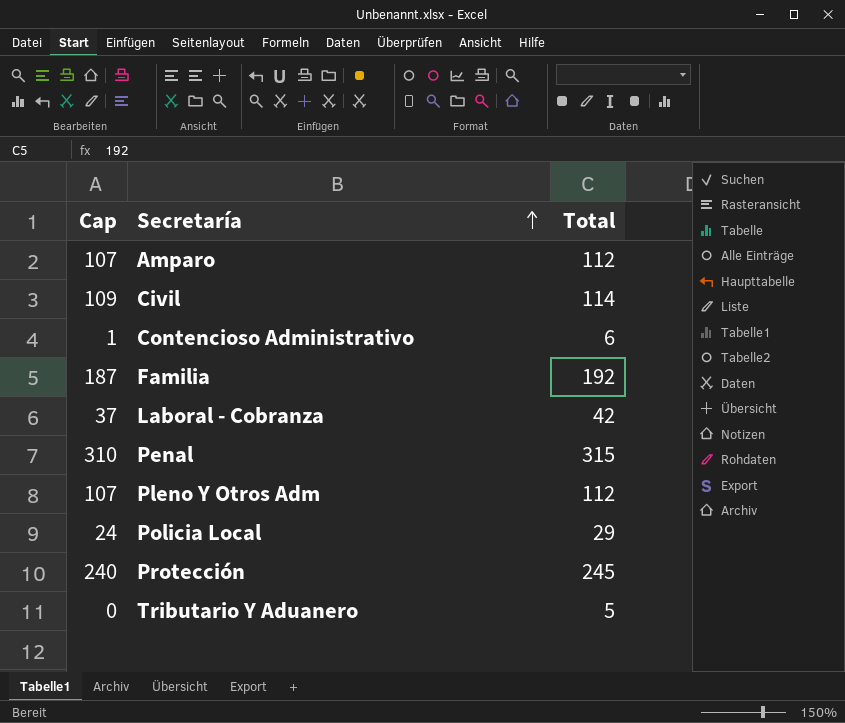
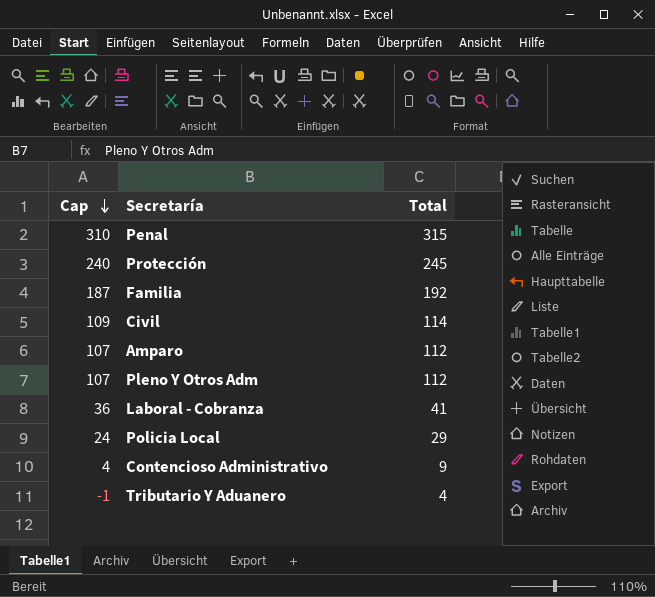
row order: Secretaría ascending -> Cap descending
Laboral - Cobranza | Cap: 37 -> 36
Laboral - Cobranza | Total: 42 -> 41
Contencioso Administrativo | Cap: 1 -> 4
Contencioso Administrativo | Total: 6 -> 9
Tributario Y Aduanero | Cap: 0 -> -1
Tributario Y Aduanero | Total: 5 -> 4

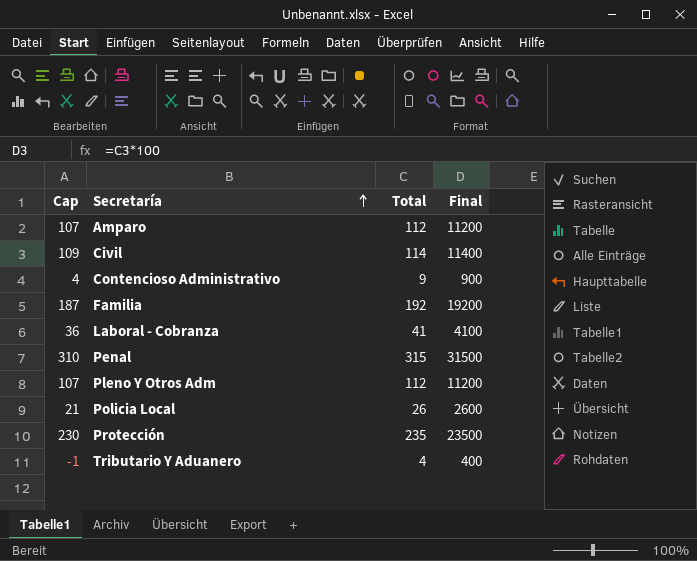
row order: Cap descending -> Secretaría ascending
column Final | formula: none -> [Total] * 100
Policia Local | Cap: 24 -> 21
Policia Local | Total: 29 -> 26
Protección | Cap: 240 -> 230
Protección | Total: 245 -> 235

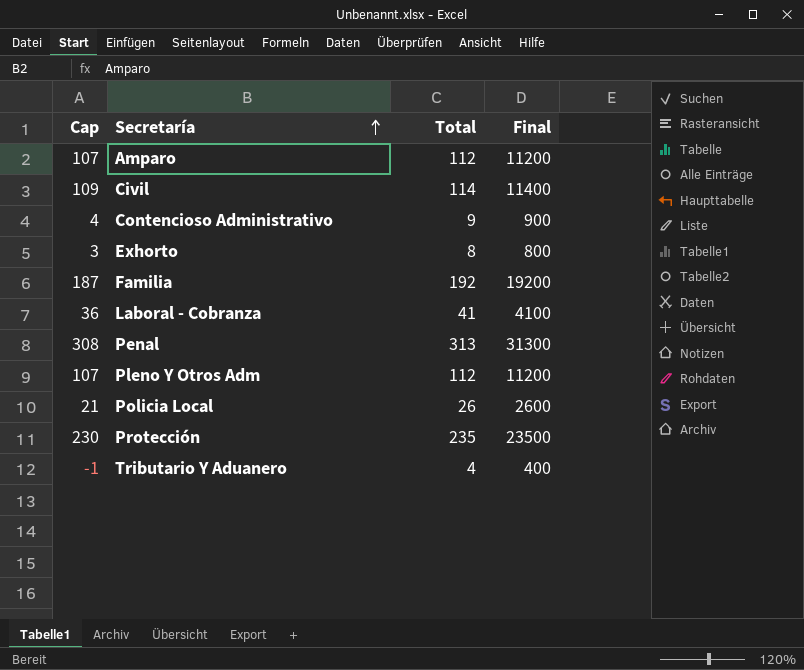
row Exhorto: none -> 3 | 8 | 800
Penal | Cap: 310 -> 308
Penal | Total: 315 -> 313
Penal | Final: 31500 -> 31300

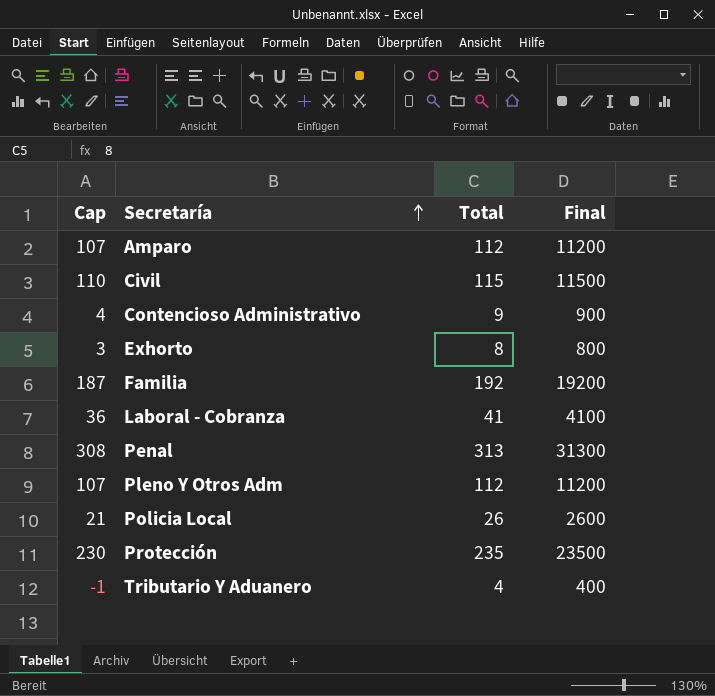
Civil | Cap: 109 -> 110
Civil | Total: 114 -> 115
Civil | Final: 11400 -> 11500

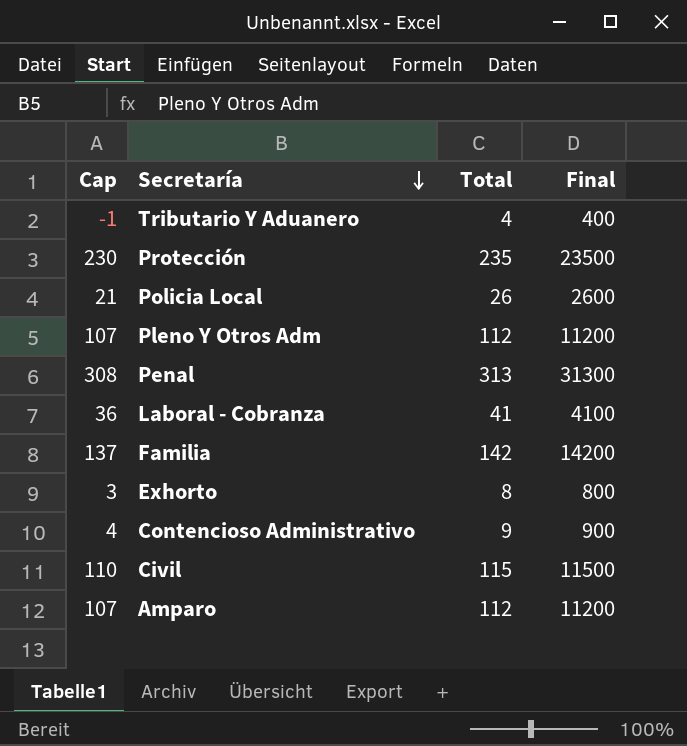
row order: Secretaría ascending -> Secretaría descending
Familia | Cap: 187 -> 137
Familia | Total: 192 -> 142
Familia | Final: 19200 -> 14200

